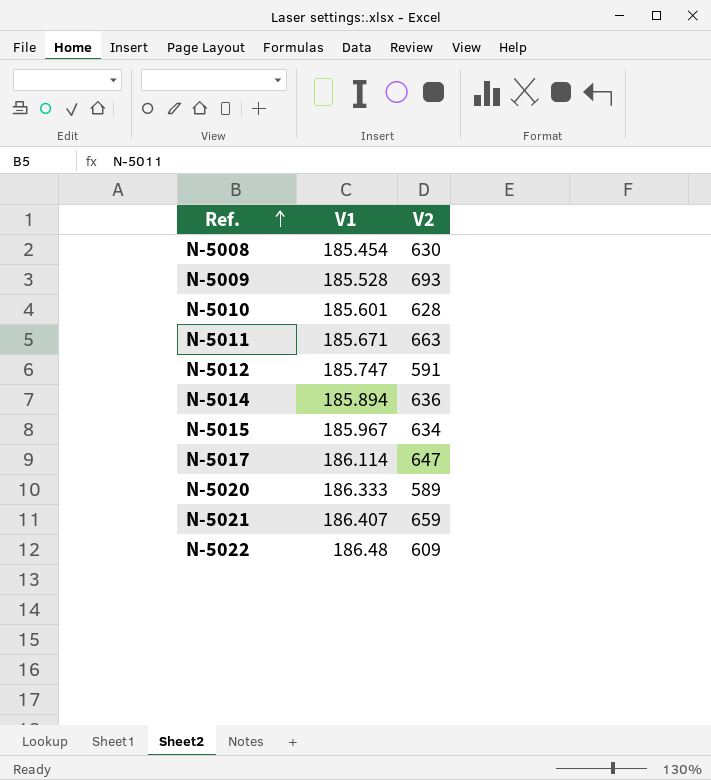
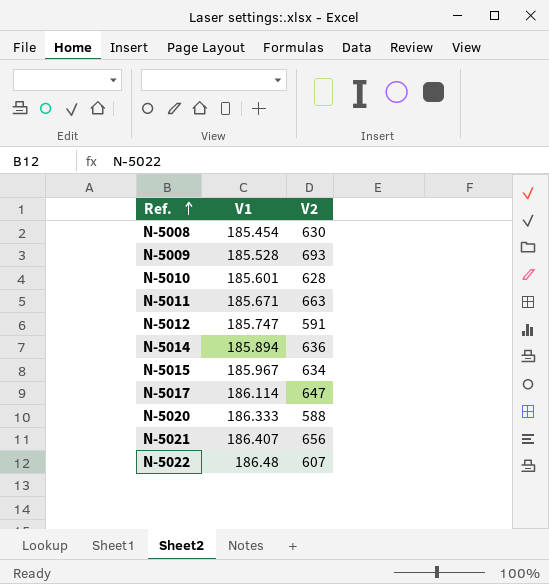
N-5020 | V2: 589 -> 588
N-5021 | V2: 659 -> 656
N-5022 | V2: 609 -> 607

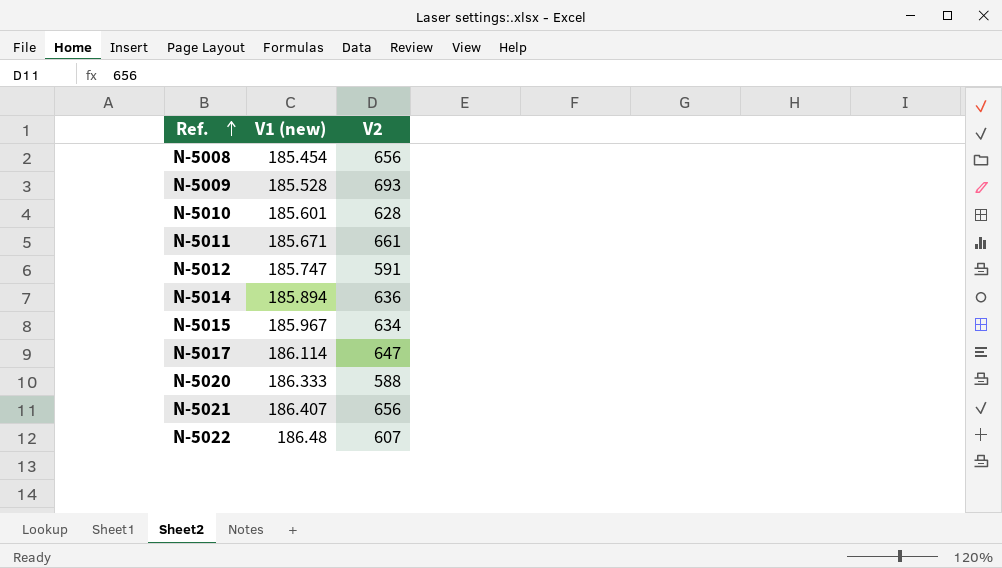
column name: V1 -> V1 (new)
N-5008 | V2: 630 -> 656
N-5011 | V2: 663 -> 661

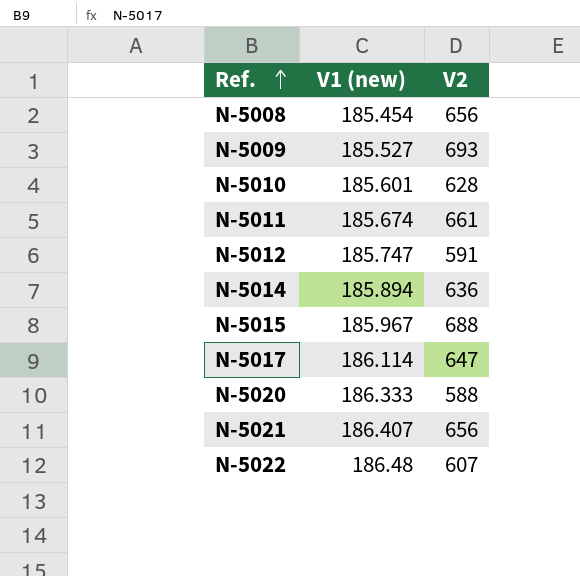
N-5009 | V1 (new): 185.528 -> 185.527
N-5011 | V1 (new): 185.671 -> 185.674
N-5015 | V2: 634 -> 688

